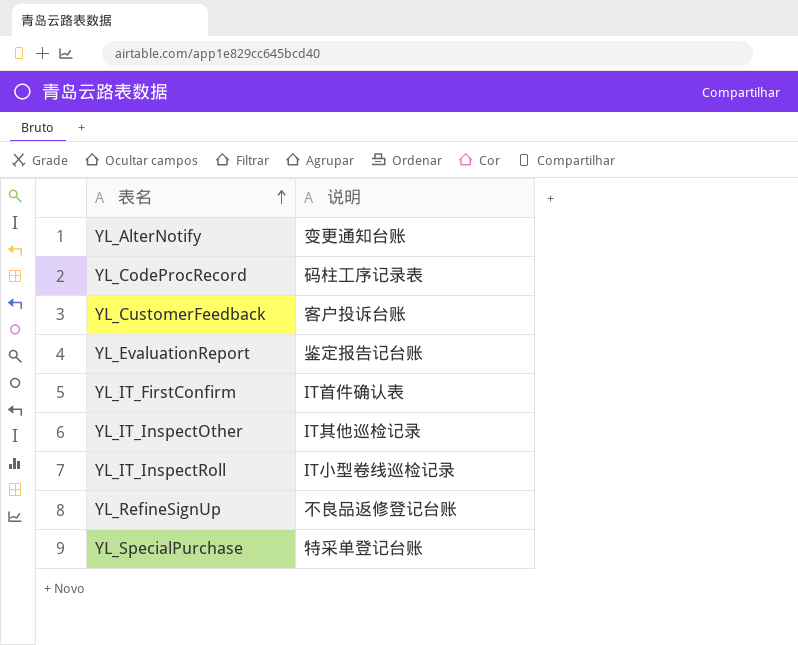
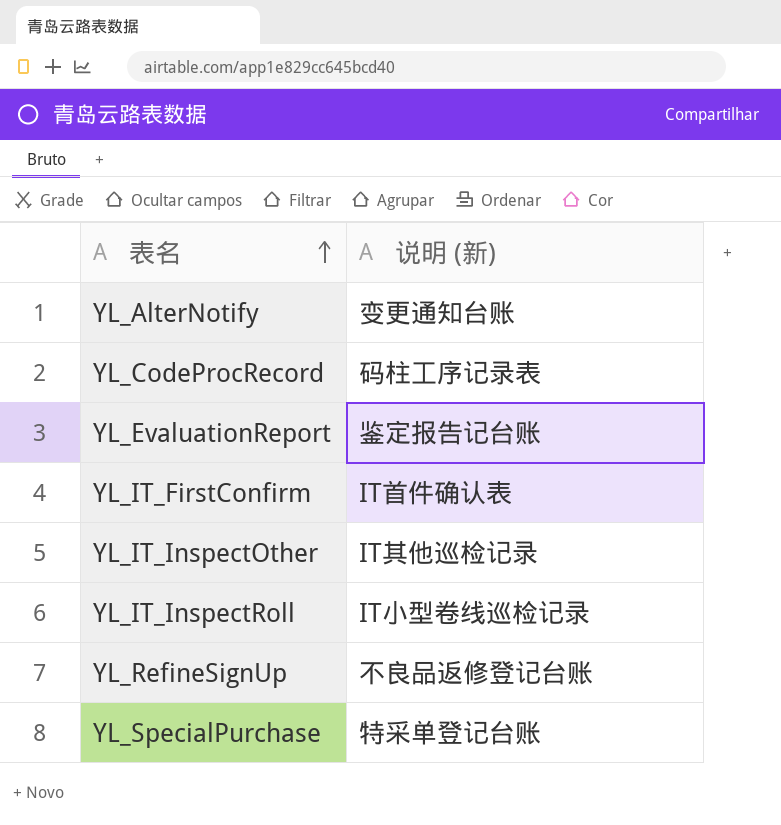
column name: 说明 -> 说明 (新)
row YL_CustomerFeedback: 客户投诉台账 -> none

